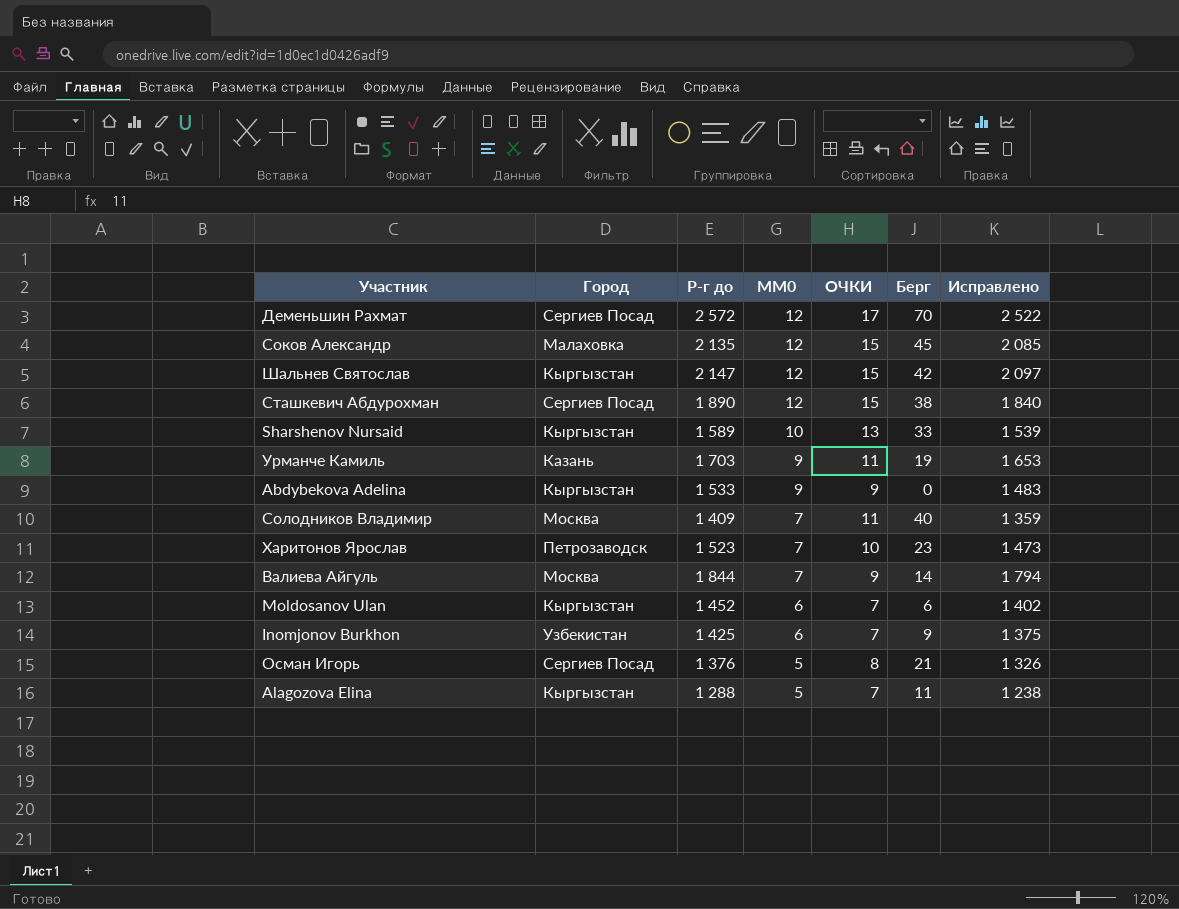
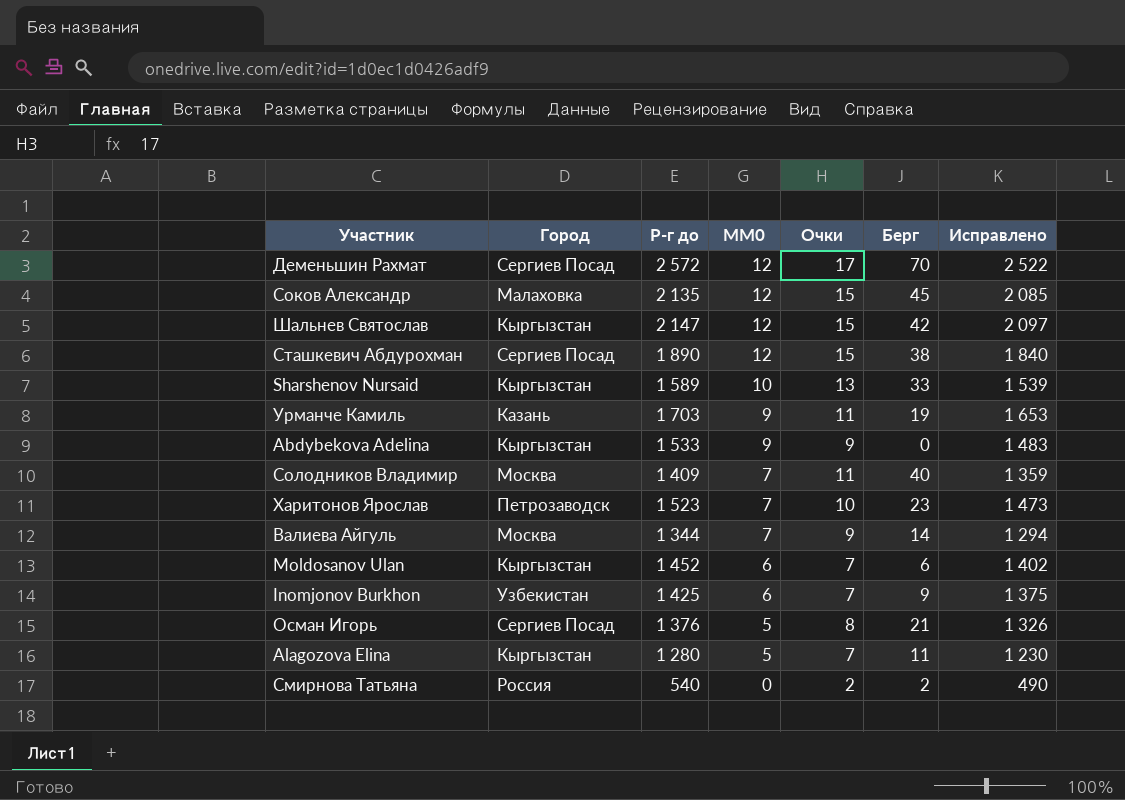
column name: ОЧКИ -> Очки
Валиева Айгуль | Р-г до: 1 844 -> 1 344
Валиева Айгуль | Исправлено: 1 794 -> 1 294
Alagozova Elina | Р-г до: 1 288 -> 1 280
Alagozova Elina | Исправлено: 1 238 -> 1 230
row Смирнова Татьяна: none -> Россия | 540 | 0 | 2 | 2 | 490

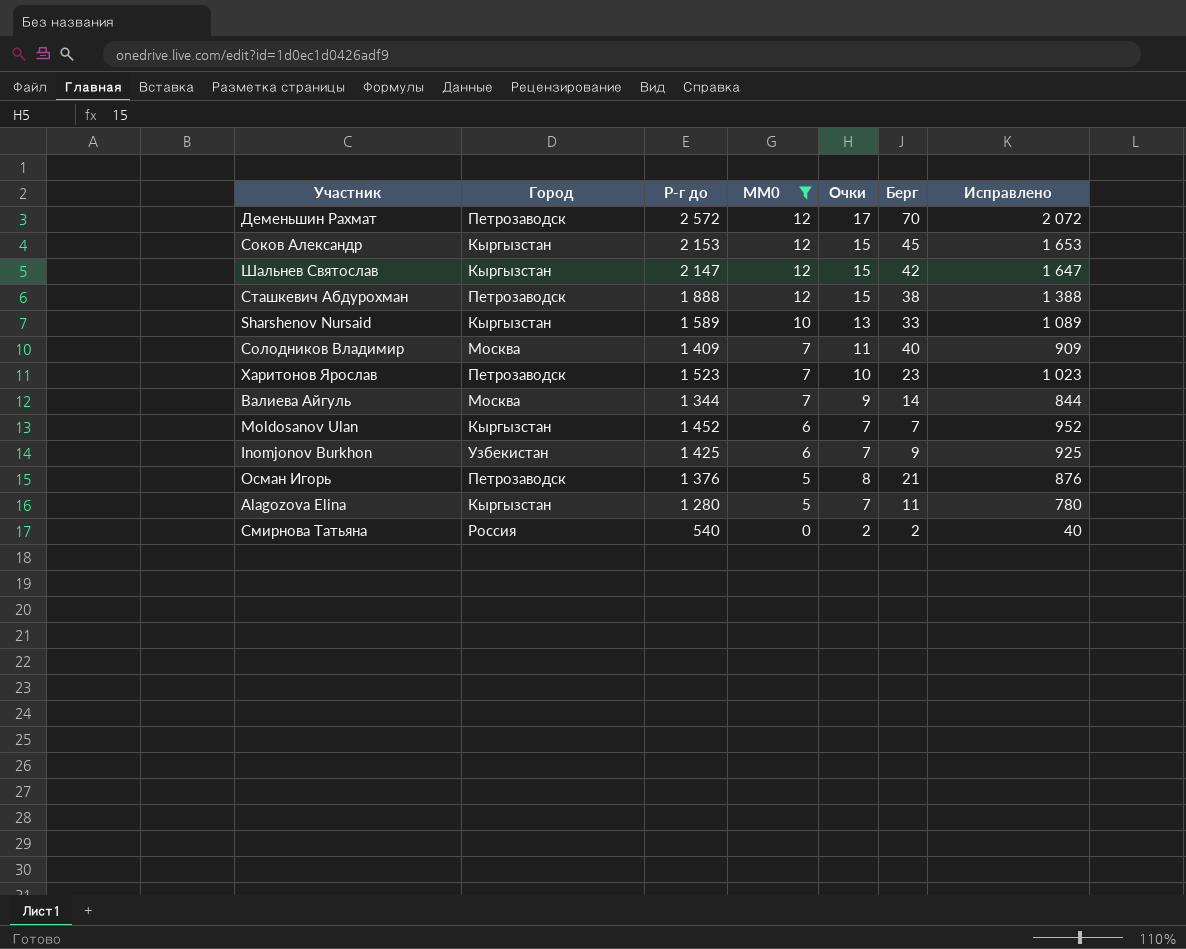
filter: none -> MM0 != 9
column Исправлено | formula: [Р-г до] - 50 -> [Р-г до] - 500
Деменьшин Рахмат | Город: Сергиев Посад -> Петрозаводск
Соков Александр | Город: Малаховка -> Кыргызстан
Соков Александр | Р-г до: 2 135 -> 2 153
Сташкевич Абдурохман | Город: Сергиев Посад -> Петрозаводск
Сташкевич Абдурохман | Р-г до: 1 890 -> 1 888
Moldosanov Ulan | Берг: 6 -> 7
Осман Игорь | Город: Сергиев Посад -> Петрозаводск

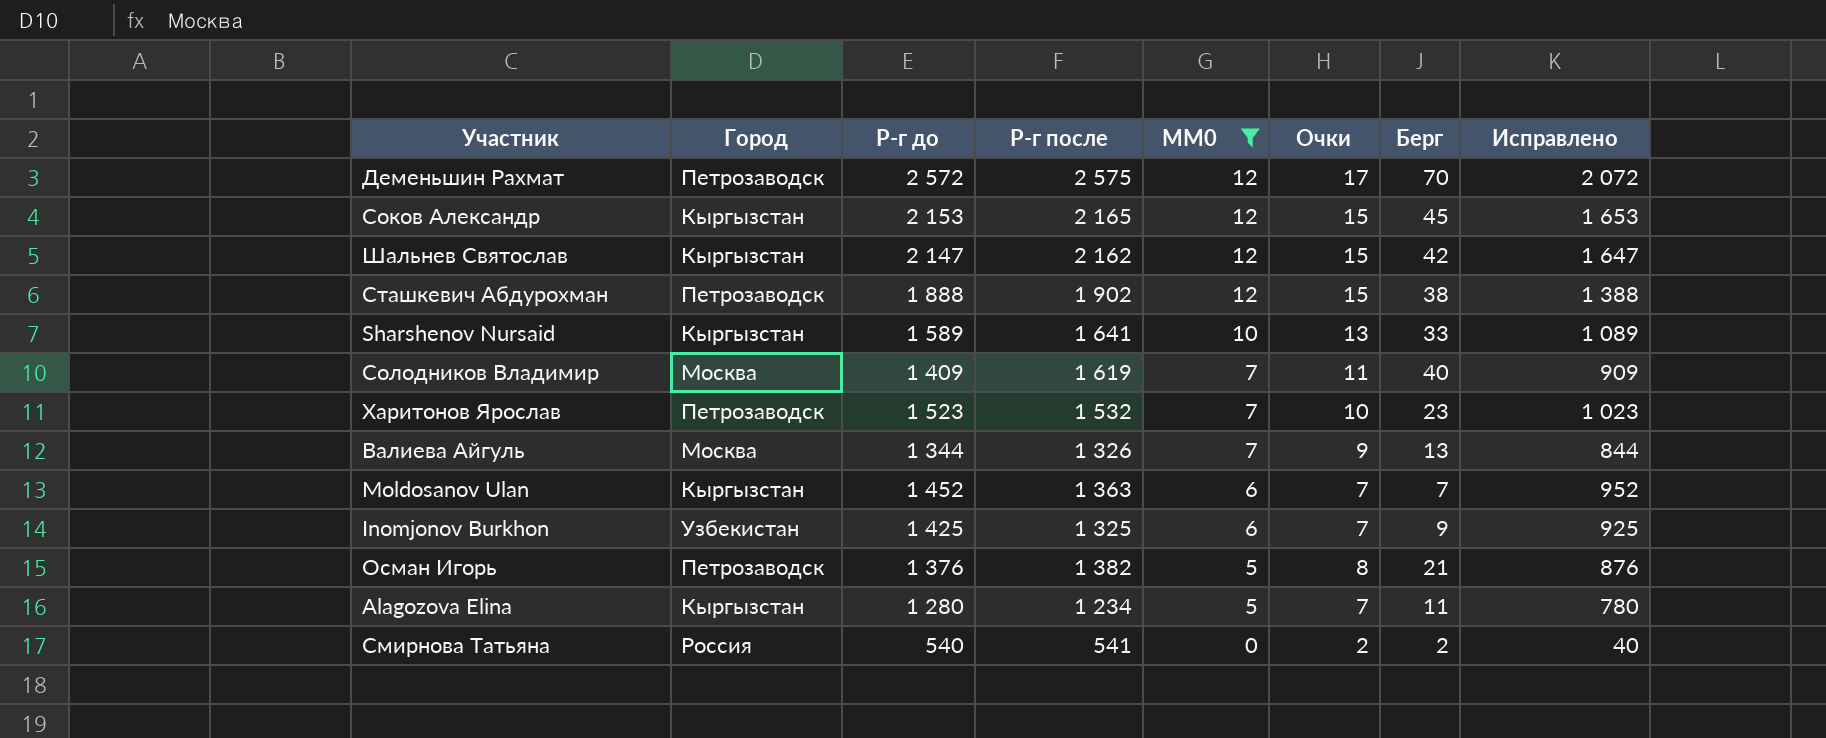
column Р-г после | position: none -> 4
Валиева Айгуль | Берг: 14 -> 13

